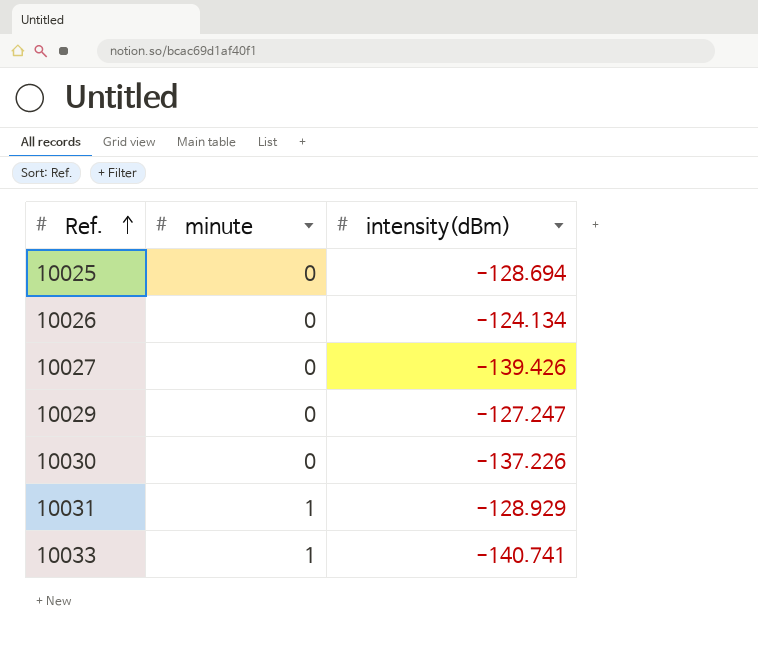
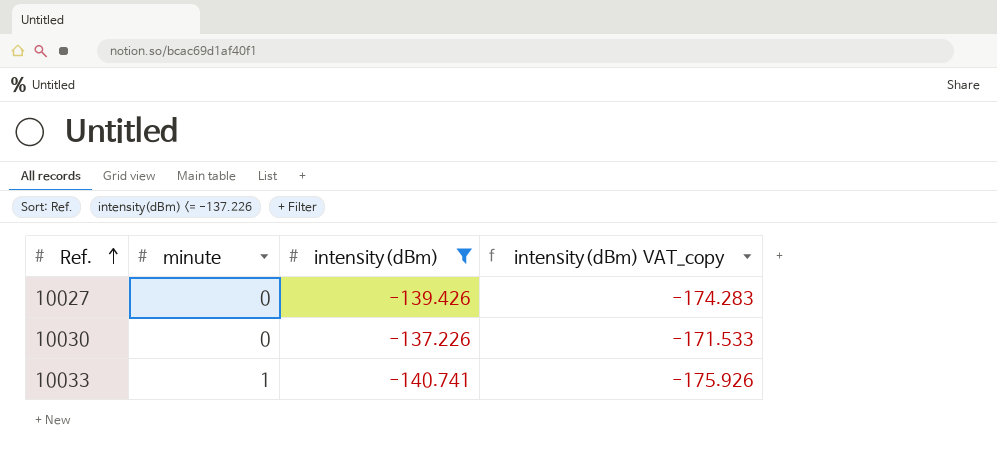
filter: none -> intensity(dBm) <= -137.226
column intensity(dBm) VAT_copy | formula: none -> [intensity(dBm)] * 1.25

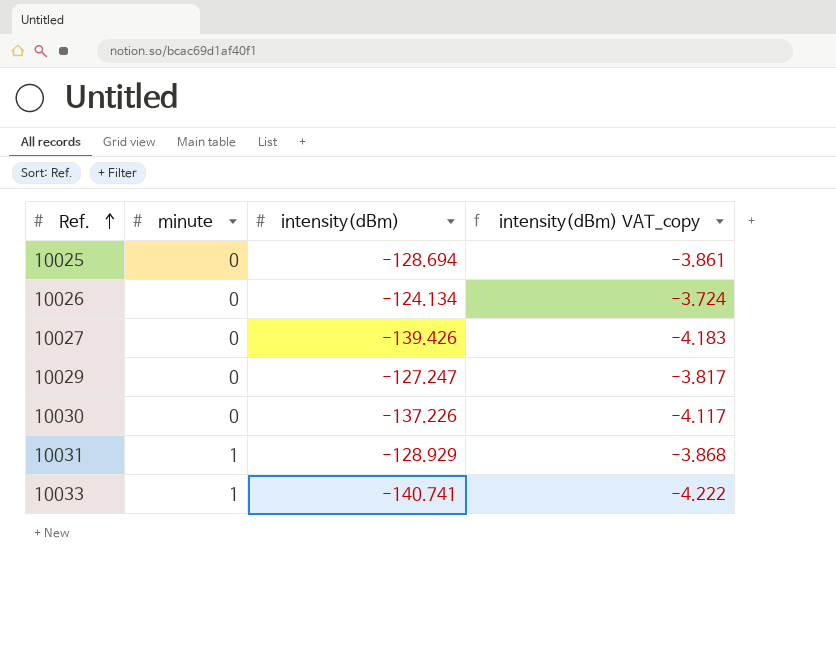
filter: intensity(dBm) <= -137.226 -> none
column intensity(dBm) VAT_copy | formula: [intensity(dBm)] * 1.25 -> [intensity(dBm)] * 0.03

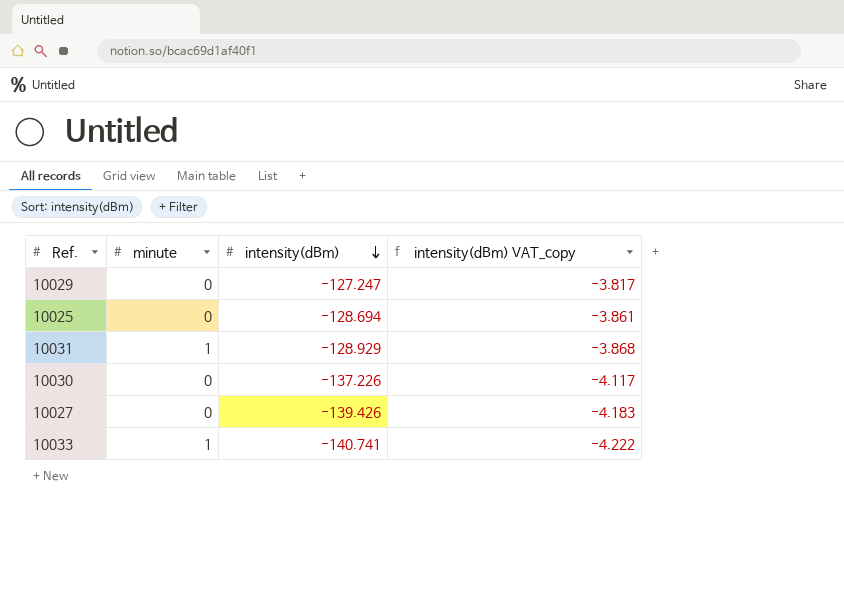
row order: Ref. ascending -> intensity(dBm) descending
row 10026: 0 | -124.134 | -3.724 -> none

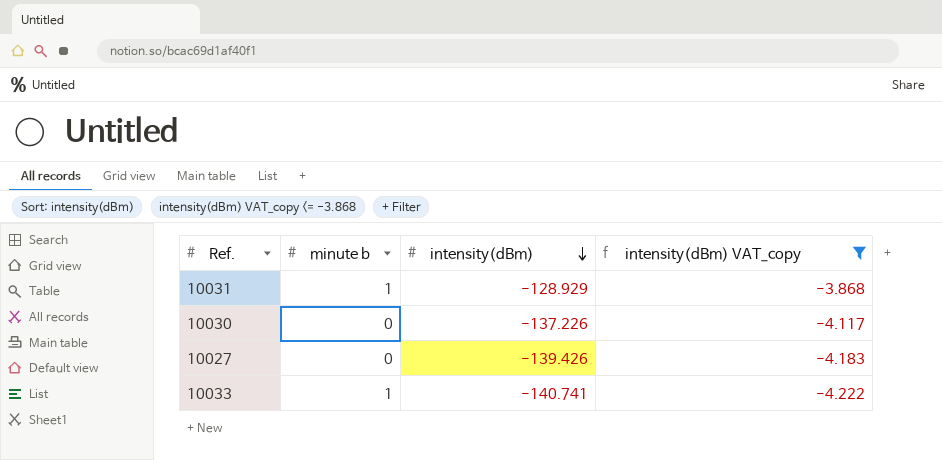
filter: none -> intensity(dBm) VAT_copy <= -3.868
column name: minute -> minute b

